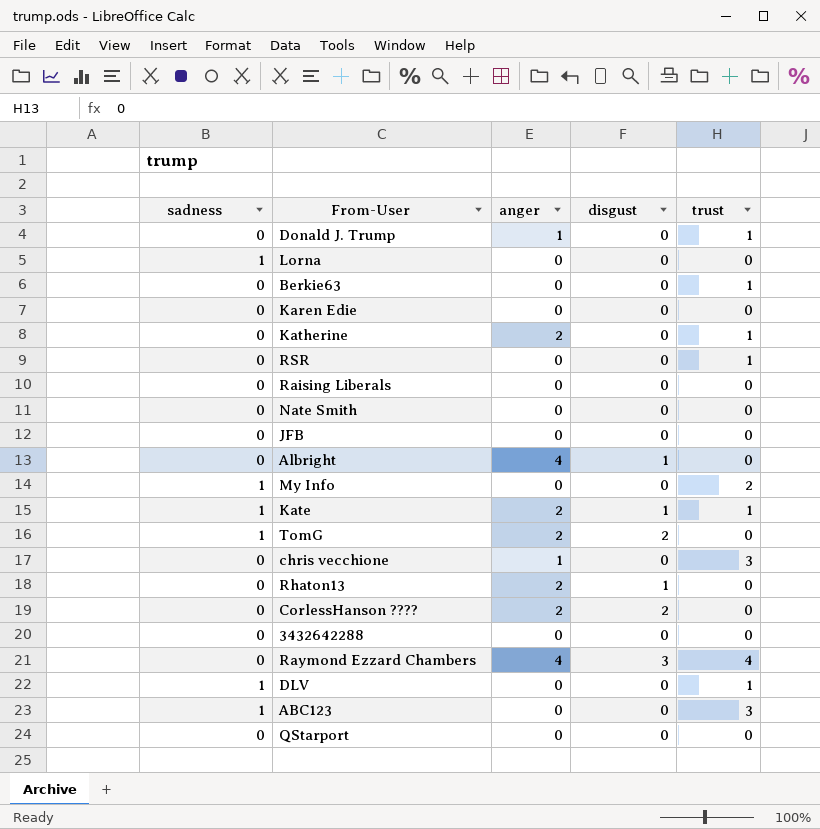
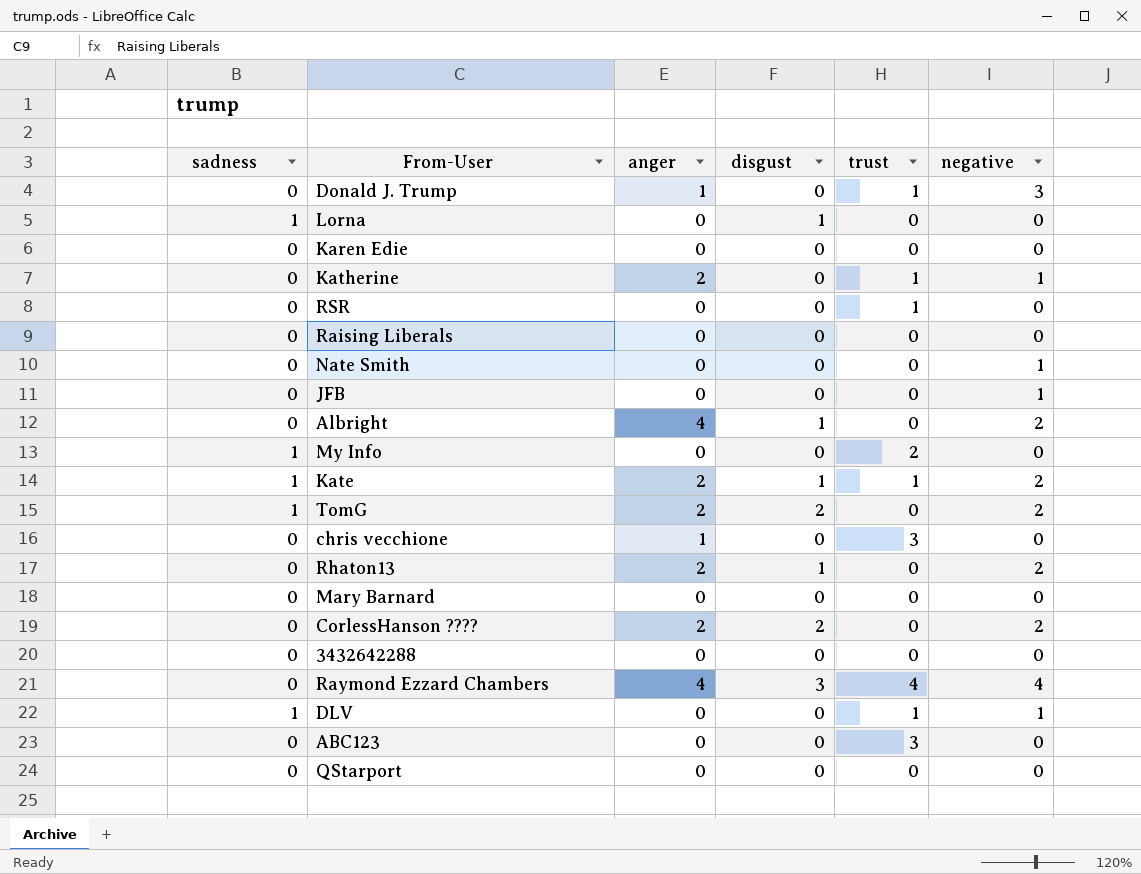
column negative | position: none -> 6
row Berkie63: 0 | 0 | 0 | 1 -> none
Lorna | disgust: 0 -> 1
row Mary Barnard: none -> 0 | 0 | 0 | 0 | 0
ABC123 | sadness: 1 -> 0

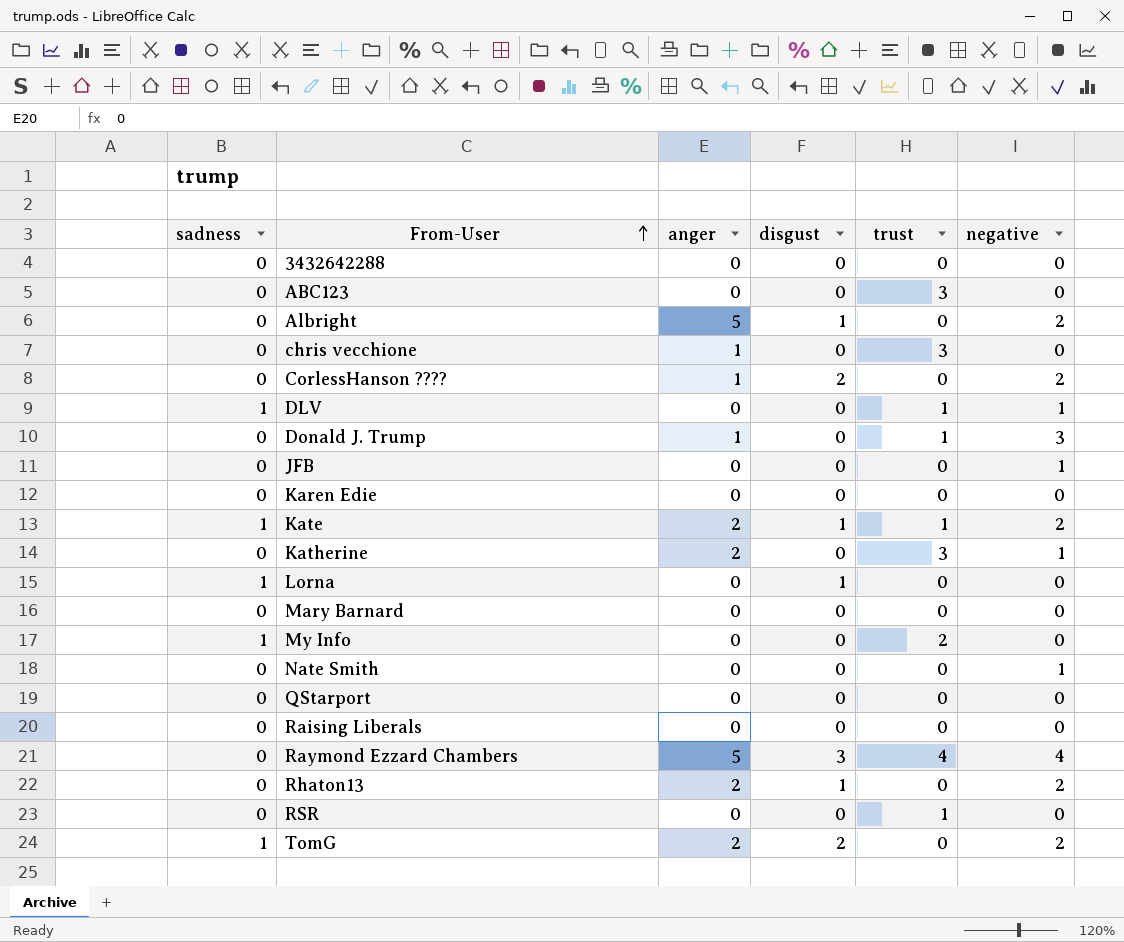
row order: none -> From-User ascending
Albright | anger: 4 -> 5
CorlessHanson ???? | anger: 2 -> 1
Katherine | trust: 1 -> 3
Raymond Ezzard Chambers | anger: 4 -> 5

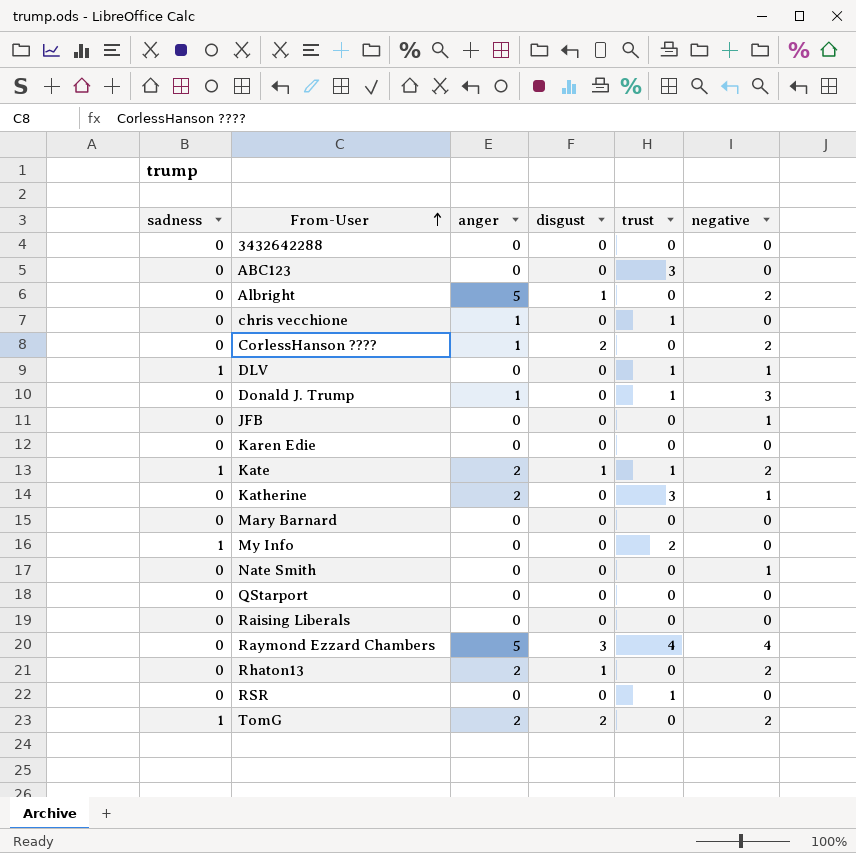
row Lorna: 1 | 0 | 1 | 0 | 0 -> none
chris vecchione | trust: 3 -> 1

